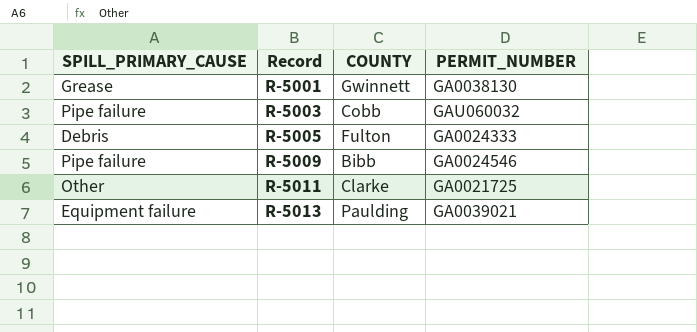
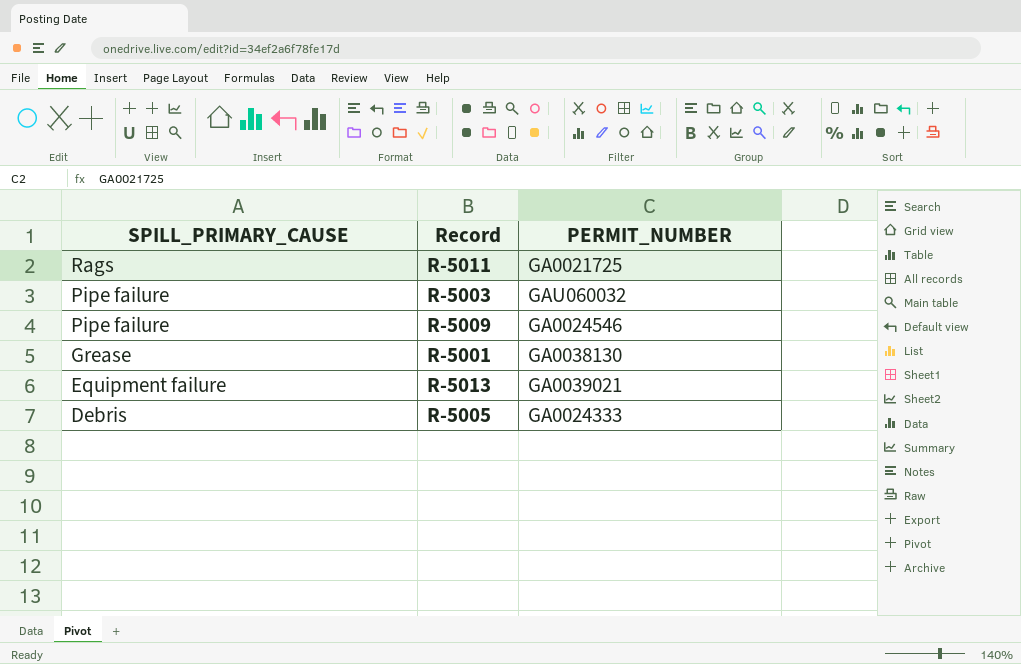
row order: Record ascending -> SPILL_PRIMARY_CAUSE descending
column COUNTY | position: 3 -> none
R-5011 | SPILL_PRIMARY_CAUSE: Other -> Rags

